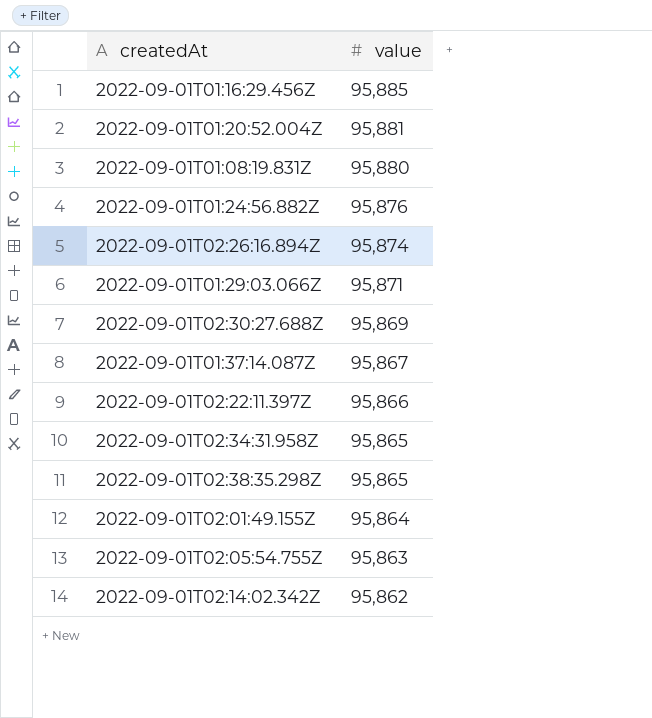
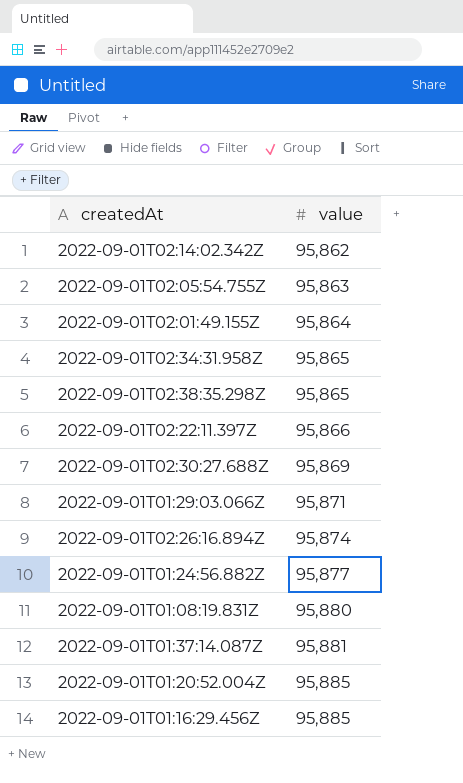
row order: value descending -> value ascending
2022-09-01T01:24:56.882Z | value: 95,876 -> 95,877
2022-09-01T01:37:14.087Z | value: 95,867 -> 95,881
2022-09-01T01:20:52.004Z | value: 95,881 -> 95,885

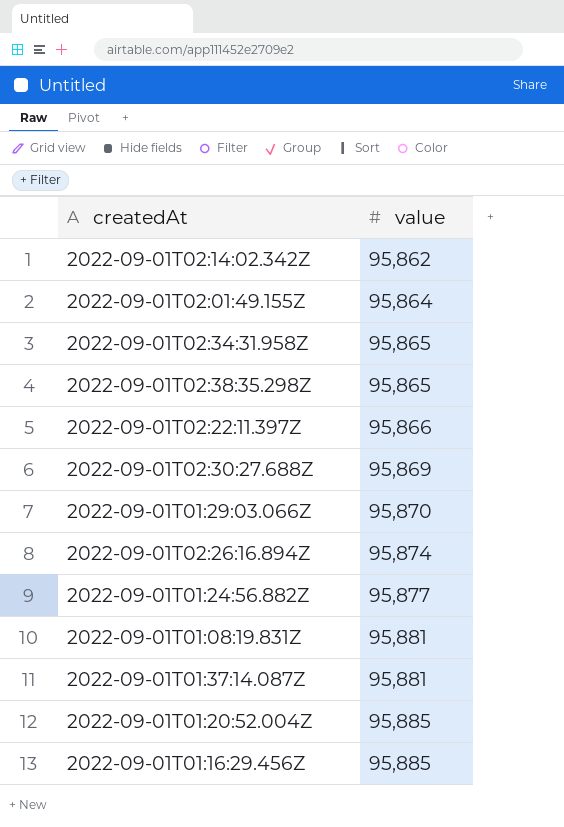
row 2022-09-01T02:05:54.755Z: 95,863 -> none
2022-09-01T01:29:03.066Z | value: 95,871 -> 95,870
2022-09-01T01:08:19.831Z | value: 95,880 -> 95,881

